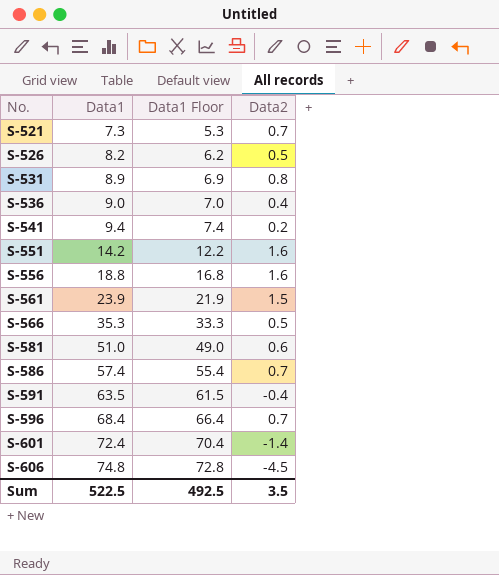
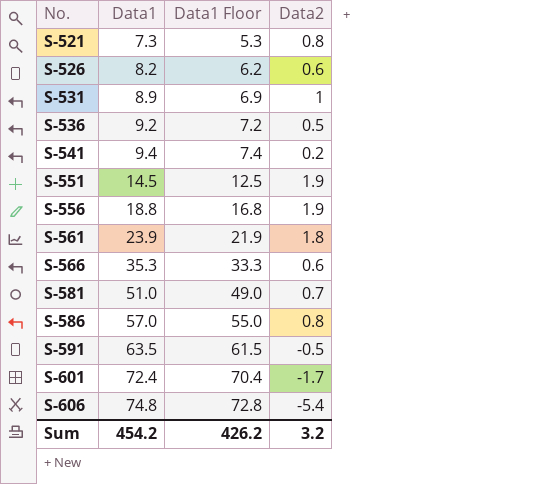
row S-596: 68.4 | 66.4 | 0.7 -> none
S-521 | Data2: 0.7 -> 0.8
S-526 | Data2: 0.5 -> 0.6
S-531 | Data2: 0.8 -> 1
S-536 | Data1: 9.0 -> 9.2
S-536 | Data1 Floor: 7.0 -> 7.2
S-536 | Data2: 0.4 -> 0.5
S-551 | Data1: 14.2 -> 14.5
S-551 | Data1 Floor: 12.2 -> 12.5
S-551 | Data2: 1.6 -> 1.9
S-556 | Data2: 1.6 -> 1.9
S-561 | Data2: 1.5 -> 1.8
S-566 | Data2: 0.5 -> 0.6
S-581 | Data2: 0.6 -> 0.7
S-586 | Data1: 57.4 -> 57.0
S-586 | Data1 Floor: 55.4 -> 55.0
S-586 | Data2: 0.7 -> 0.8
S-591 | Data2: -0.4 -> -0.5
S-601 | Data2: -1.4 -> -1.7
S-606 | Data2: -4.5 -> -5.4
Sum | Data1: 522.5 -> 454.2
Sum | Data1 Floor: 492.5 -> 426.2
Sum | Data2: 3.5 -> 3.2

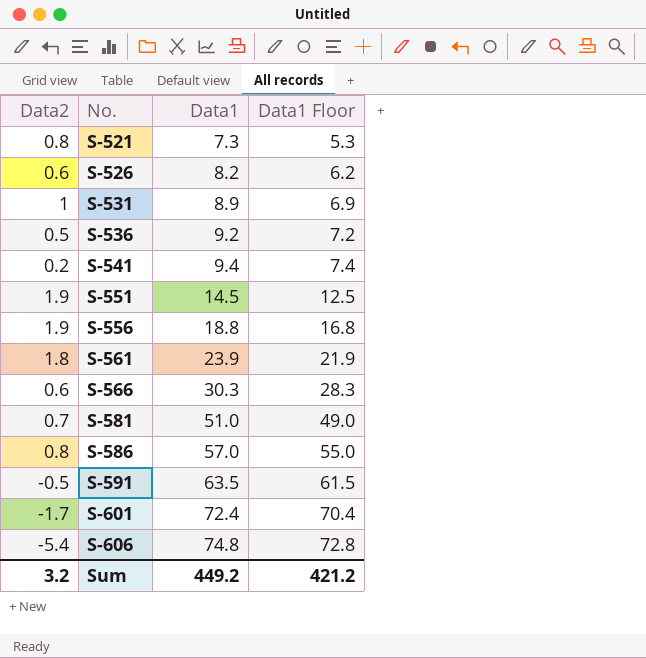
column Data2 | position: 4 -> 1
S-566 | Data1: 35.3 -> 30.3
S-566 | Data1 Floor: 33.3 -> 28.3
Sum | Data1: 454.2 -> 449.2
Sum | Data1 Floor: 426.2 -> 421.2

